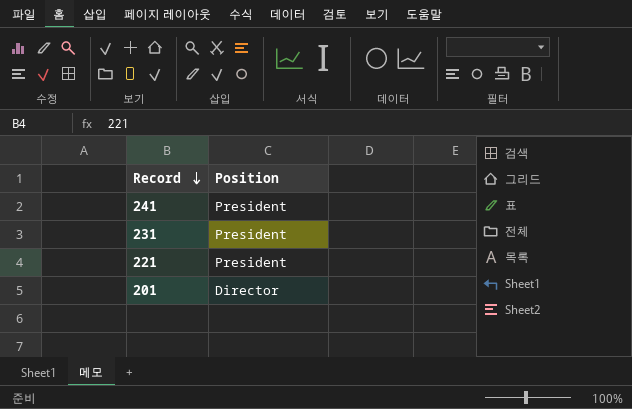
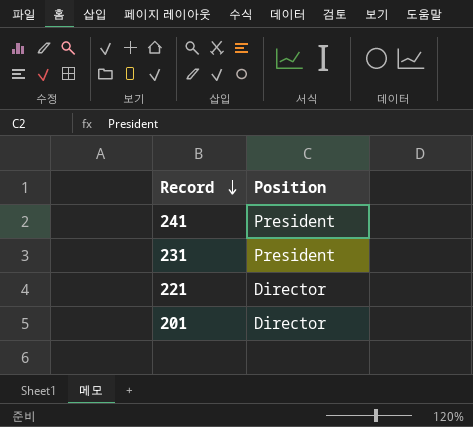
221 | Position: President -> Director

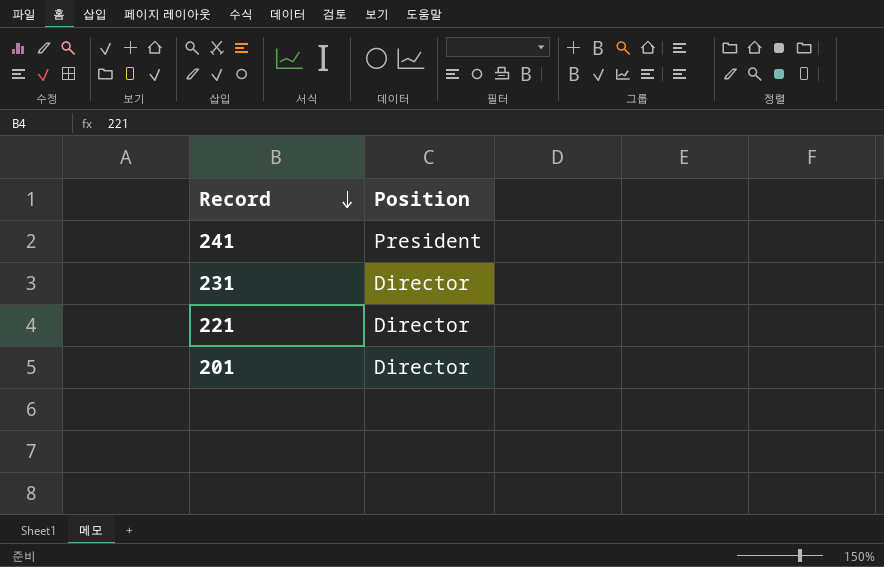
231 | Position: President -> Director

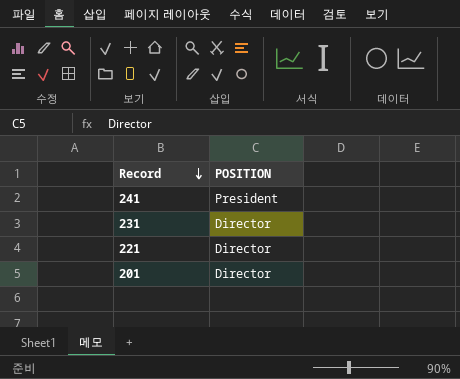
column name: Position -> POSITION

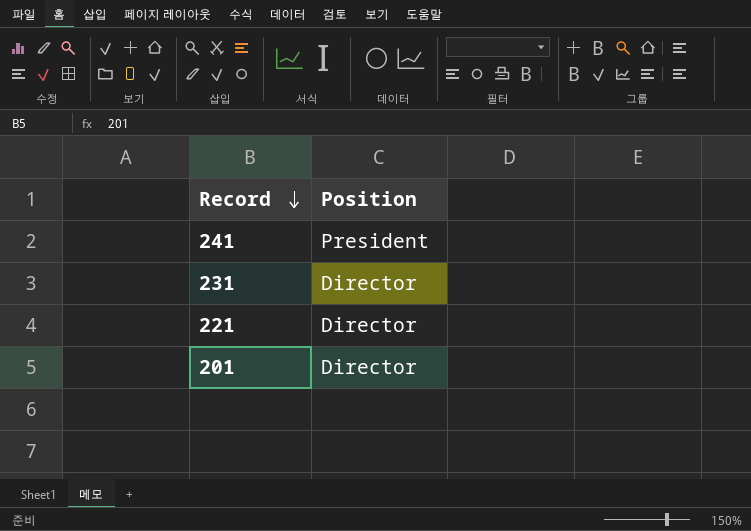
column name: POSITION -> Position

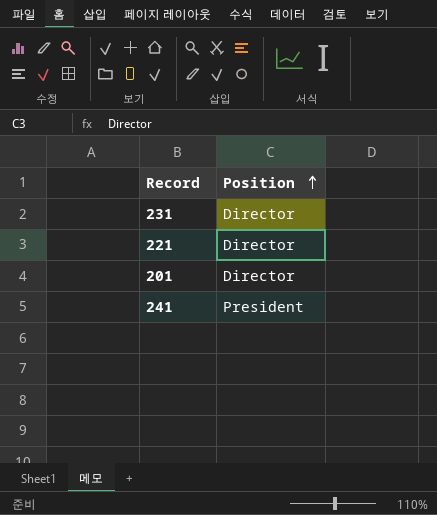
row order: Record descending -> Position ascending

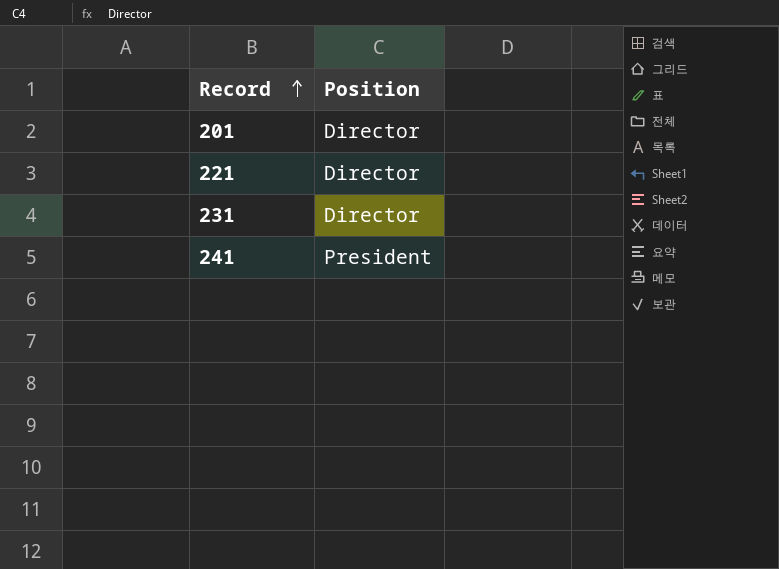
row order: Position ascending -> Record ascending

